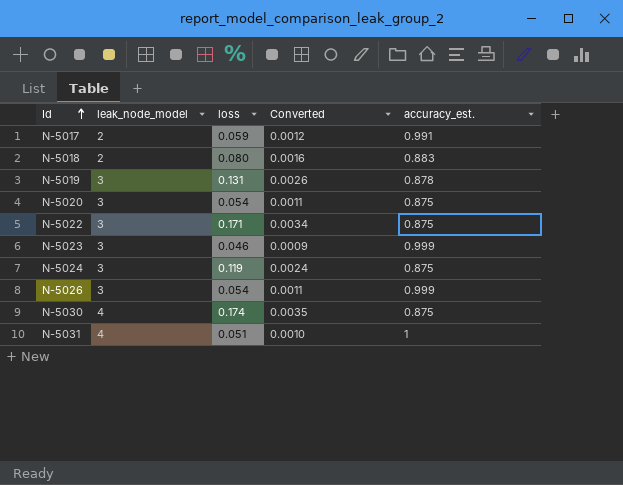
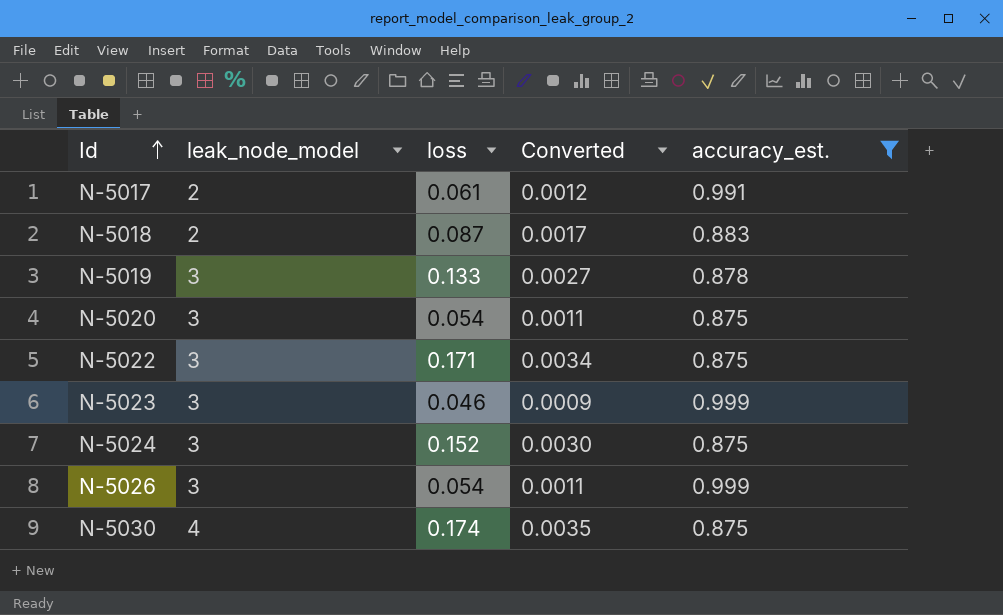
filter: none -> accuracy_est. != 1
N-5017 | loss: 0.059 -> 0.061
N-5018 | loss: 0.080 -> 0.087
N-5018 | Converted: 0.0016 -> 0.0017
N-5019 | loss: 0.131 -> 0.133
N-5019 | Converted: 0.0026 -> 0.0027
N-5024 | loss: 0.119 -> 0.152
N-5024 | Converted: 0.0024 -> 0.0030

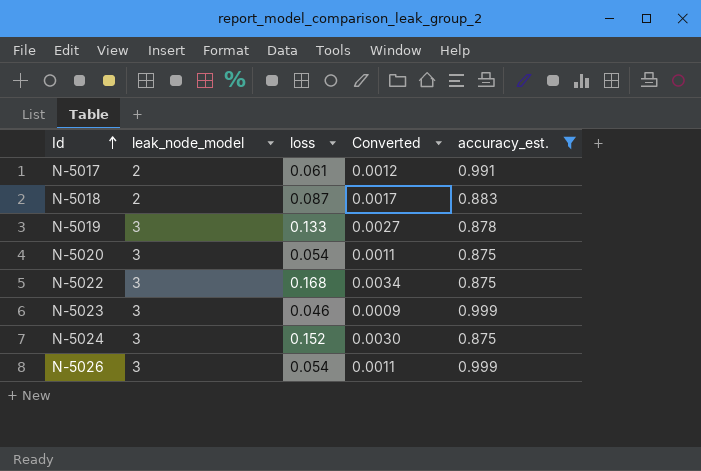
row N-5030: 4 | 0.174 | 0.0035 | 0.875 -> none
N-5022 | loss: 0.171 -> 0.168

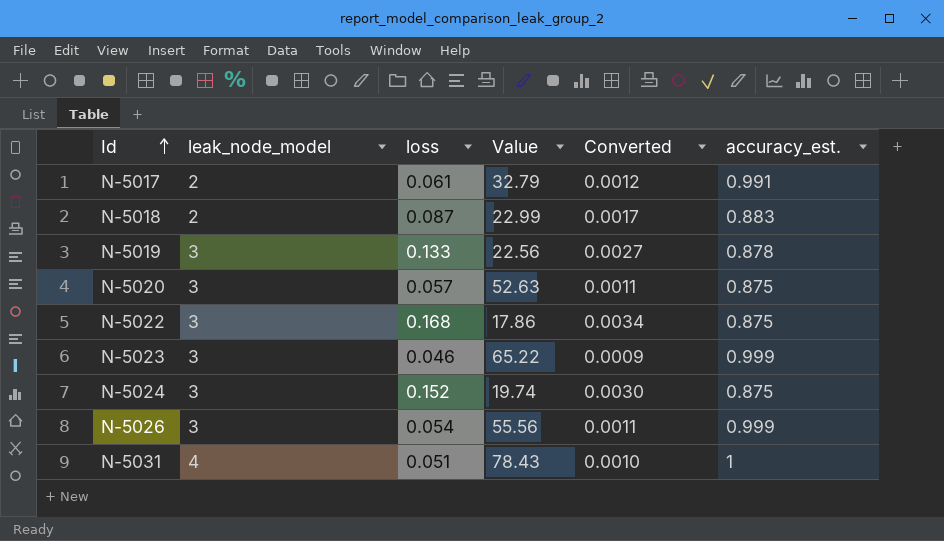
filter: accuracy_est. != 1 -> none
column Value | formula: none -> [leak_node_model] / [loss]
N-5020 | loss: 0.054 -> 0.057

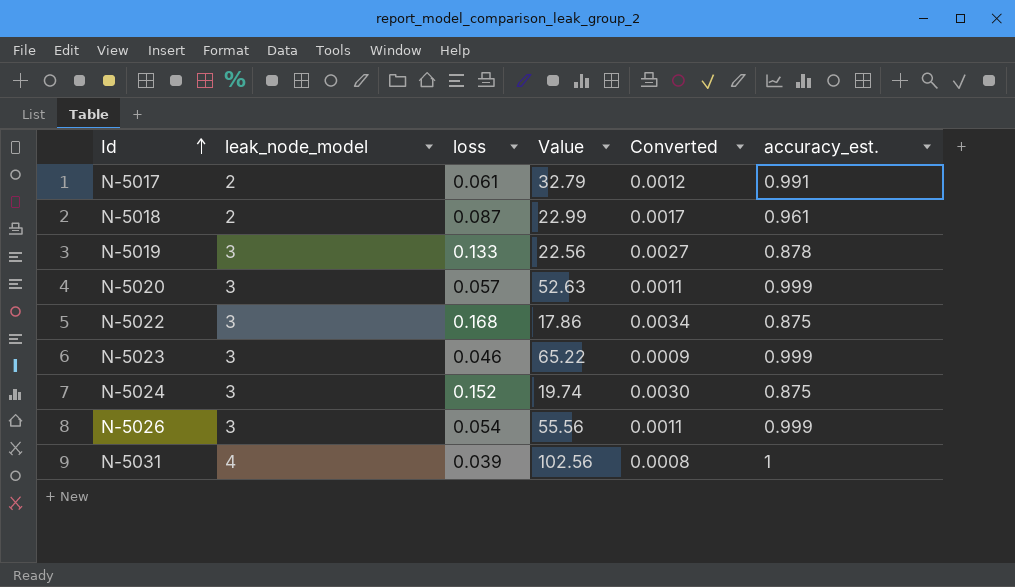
N-5018 | accuracy_est.: 0.883 -> 0.961
N-5020 | accuracy_est.: 0.875 -> 0.999
N-5031 | loss: 0.051 -> 0.039
N-5031 | Value: 78.43 -> 102.56
N-5031 | Converted: 0.0010 -> 0.0008

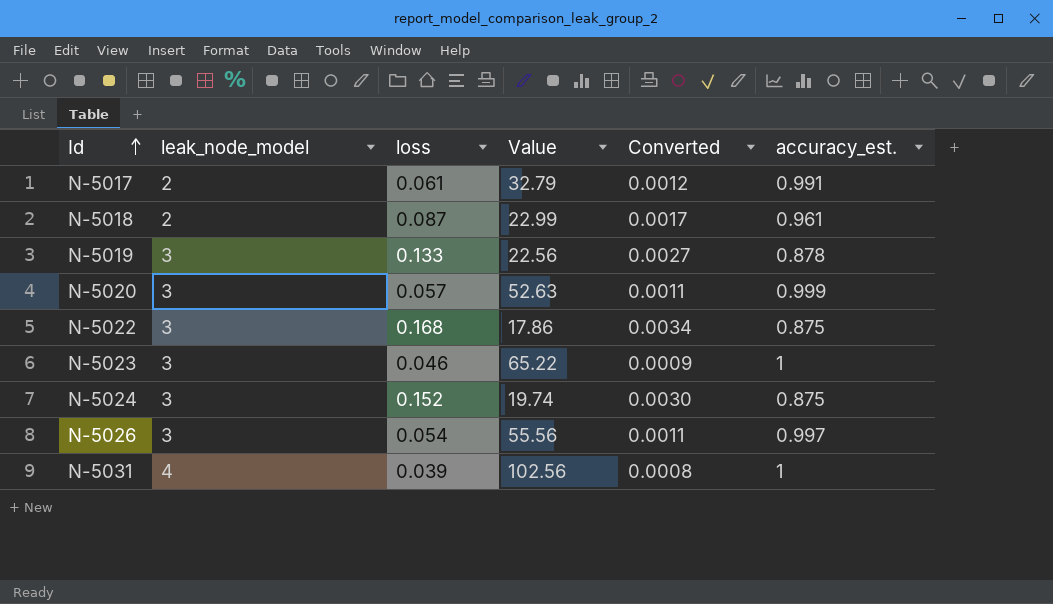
N-5023 | accuracy_est.: 0.999 -> 1
N-5026 | accuracy_est.: 0.999 -> 0.997

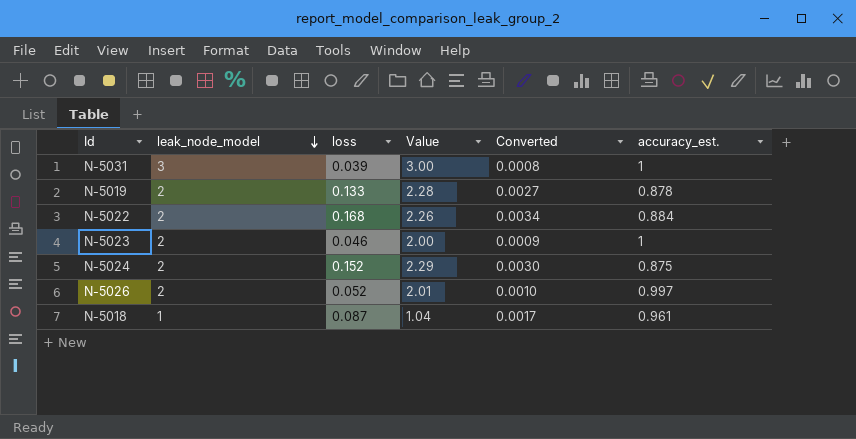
row order: Id ascending -> leak_node_model descending
column Value | formula: [leak_node_model] / [loss] -> [leak_node_model] / [accuracy_est.]
row N-5017: 2 | 0.061 | 32.79 | 0.0012 | 0.991 -> none
row N-5020: 3 | 0.057 | 52.63 | 0.0011 | 0.999 -> none
N-5031 | leak_node_model: 4 -> 3
N-5019 | leak_node_model: 3 -> 2
N-5022 | leak_node_model: 3 -> 2
N-5022 | accuracy_est.: 0.875 -> 0.884
N-5023 | leak_node_model: 3 -> 2
N-5024 | leak_node_model: 3 -> 2
N-5026 | leak_node_model: 3 -> 2
N-5026 | loss: 0.054 -> 0.052
N-5026 | Converted: 0.0011 -> 0.0010
N-5018 | leak_node_model: 2 -> 1

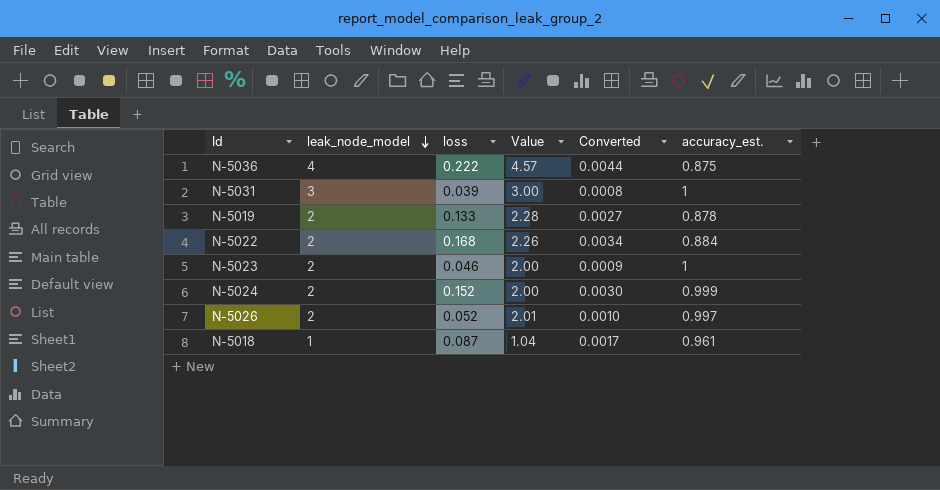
row N-5036: none -> 4 | 0.222 | 4.57 | 0.0044 | 0.875
N-5024 | Value: 2.29 -> 2.00
N-5024 | accuracy_est.: 0.875 -> 0.999

